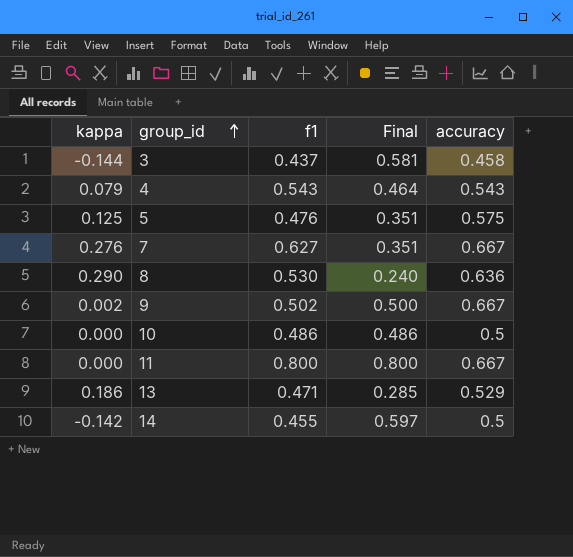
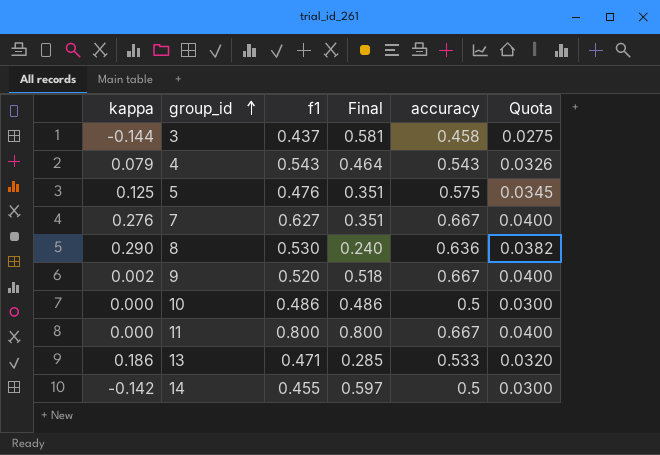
column Quota | formula: none -> [accuracy] * 0.06
9 | f1: 0.502 -> 0.520
9 | Final: 0.500 -> 0.518
13 | accuracy: 0.529 -> 0.533

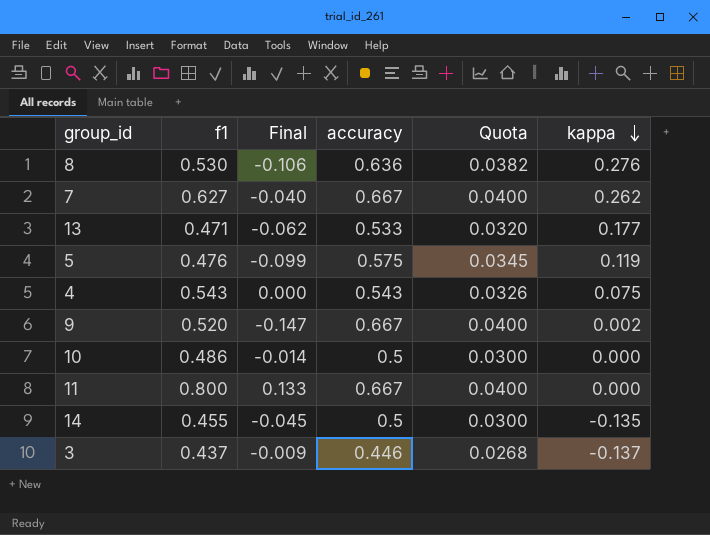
row order: group_id ascending -> kappa descending
column Final | formula: [f1] - [kappa] -> [f1] - [accuracy]
column kappa | position: 1 -> 6
8 | kappa: 0.290 -> 0.276
7 | kappa: 0.276 -> 0.262
13 | kappa: 0.186 -> 0.177
5 | kappa: 0.125 -> 0.119
4 | kappa: 0.079 -> 0.075
14 | kappa: -0.142 -> -0.135
3 | accuracy: 0.458 -> 0.446
3 | Quota: 0.0275 -> 0.0268
3 | kappa: -0.144 -> -0.137

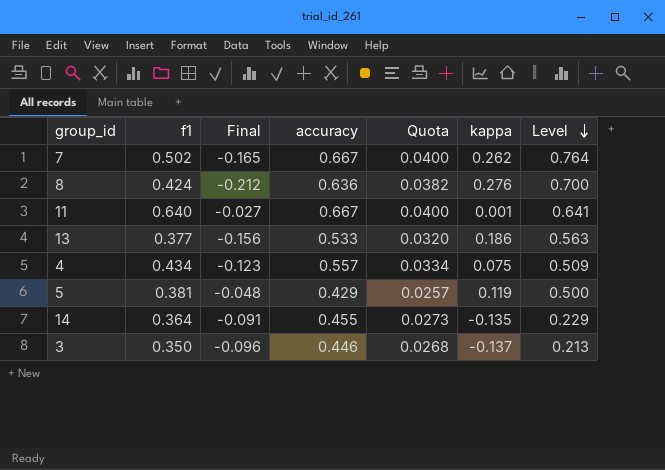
row order: kappa descending -> Level descending
column Level | formula: none -> [f1] + [kappa]
row 9: 0.520 | -0.147 | 0.667 | 0.0400 | 0.002 -> none
row 10: 0.486 | -0.014 | 0.5 | 0.0300 | 0.000 -> none
7 | f1: 0.627 -> 0.502
7 | Final: -0.040 -> -0.165
8 | f1: 0.530 -> 0.424
8 | Final: -0.106 -> -0.212
11 | f1: 0.800 -> 0.640
11 | Final: 0.133 -> -0.027
11 | kappa: 0.000 -> 0.001
13 | f1: 0.471 -> 0.377
13 | Final: -0.062 -> -0.156
13 | kappa: 0.177 -> 0.186
4 | f1: 0.543 -> 0.434
4 | Final: 0.000 -> -0.123
4 | accuracy: 0.543 -> 0.557
4 | Quota: 0.0326 -> 0.0334
5 | f1: 0.476 -> 0.381
5 | Final: -0.099 -> -0.048
5 | accuracy: 0.575 -> 0.429
5 | Quota: 0.0345 -> 0.0257
14 | f1: 0.455 -> 0.364
14 | Final: -0.045 -> -0.091
14 | accuracy: 0.5 -> 0.455
14 | Quota: 0.0300 -> 0.0273
3 | f1: 0.437 -> 0.350
3 | Final: -0.009 -> -0.096

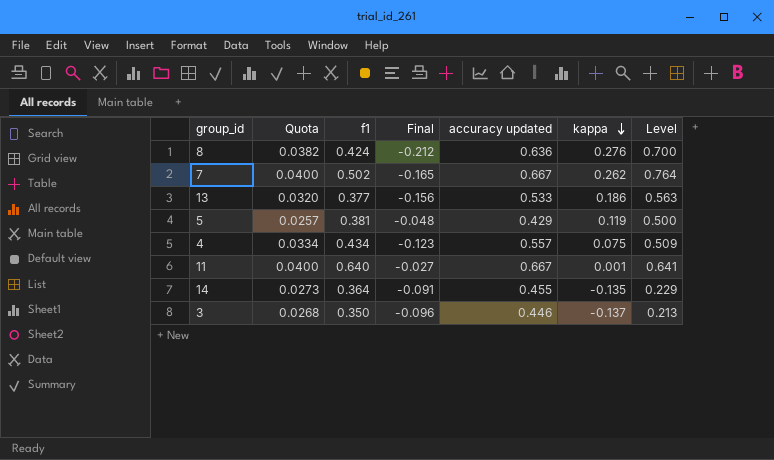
row order: Level descending -> kappa descending
column Quota | position: 5 -> 2
column name: accuracy -> accuracy updated

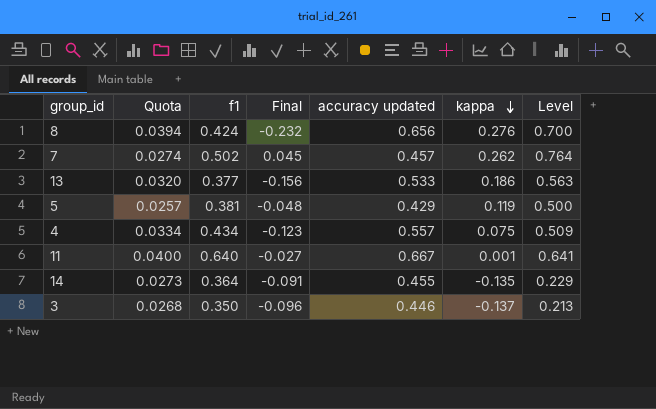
8 | Quota: 0.0382 -> 0.0394
8 | Final: -0.212 -> -0.232
8 | accuracy updated: 0.636 -> 0.656
7 | Quota: 0.0400 -> 0.0274
7 | Final: -0.165 -> 0.045
7 | accuracy updated: 0.667 -> 0.457

